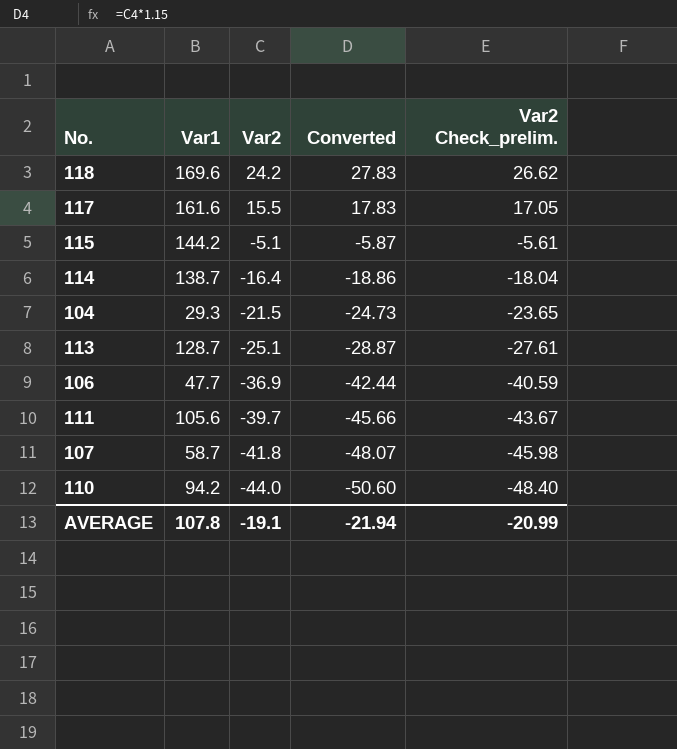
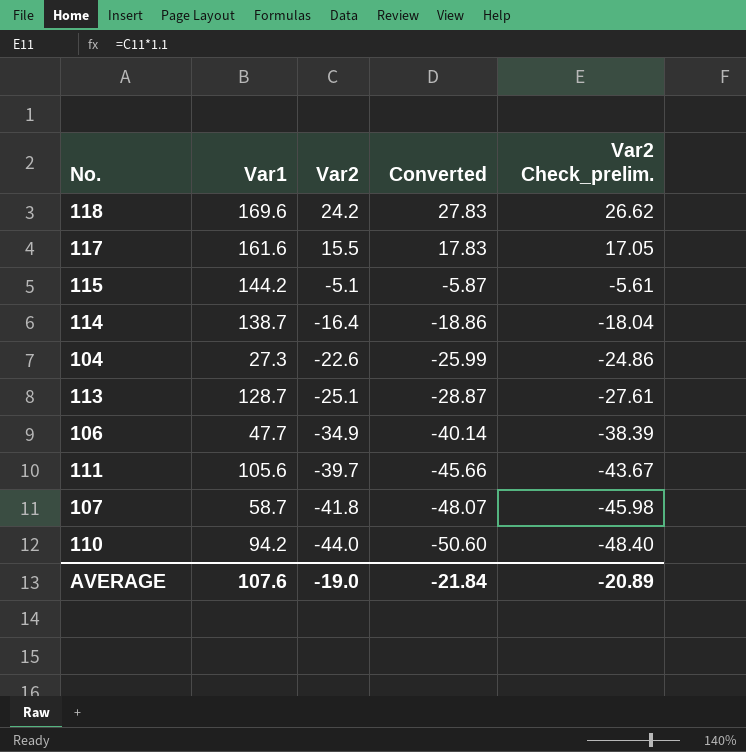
104 | Var1: 29.3 -> 27.3
104 | Var2: -21.5 -> -22.6
104 | Converted: -24.73 -> -25.99
104 | Var2 Check_prelim.: -23.65 -> -24.86
106 | Var2: -36.9 -> -34.9
106 | Converted: -42.44 -> -40.14
106 | Var2 Check_prelim.: -40.59 -> -38.39
AVERAGE | Var1: 107.8 -> 107.6
AVERAGE | Var2: -19.1 -> -19.0
AVERAGE | Converted: -21.94 -> -21.84
AVERAGE | Var2 Check_prelim.: -20.99 -> -20.89

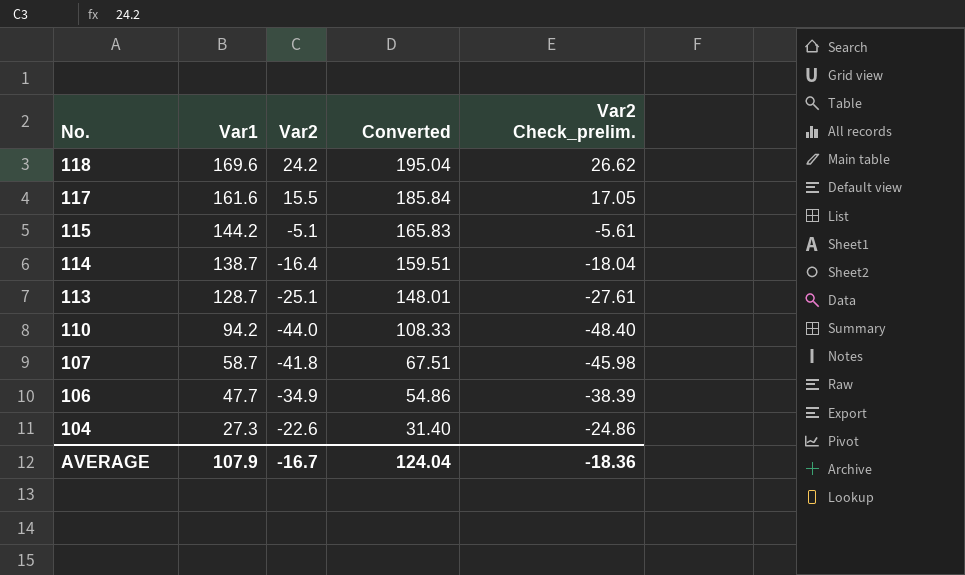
row order: Var2 descending -> No. descending
column Converted | formula: [Var2] * 1.15 -> [Var1] * 1.15
row 111: 105.6 | -39.7 | -45.66 | -43.67 -> none
AVERAGE | Var1: 107.6 -> 107.9
AVERAGE | Var2: -19.0 -> -16.7
AVERAGE | Converted: -21.84 -> 124.04
AVERAGE | Var2 Check_prelim.: -20.89 -> -18.36

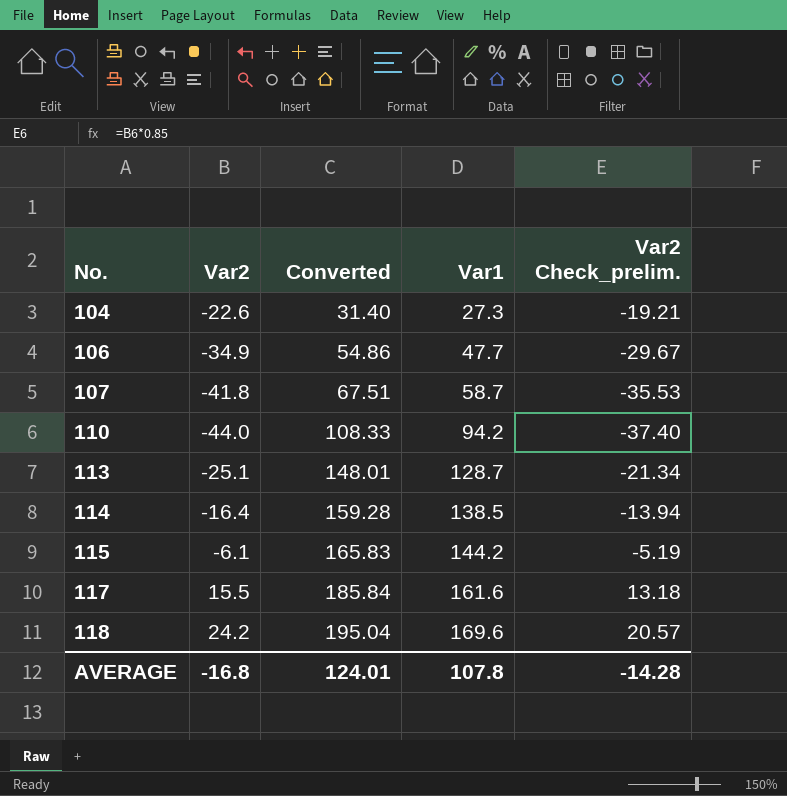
row order: No. descending -> No. ascending
column Var1 | position: 2 -> 4
column Var2 Check_prelim. | formula: [Var2] * 1.1 -> [Var2] * 0.85
114 | Converted: 159.51 -> 159.28
114 | Var1: 138.7 -> 138.5
115 | Var2: -5.1 -> -6.1
AVERAGE | Var2: -16.7 -> -16.8
AVERAGE | Converted: 124.04 -> 124.01
AVERAGE | Var1: 107.9 -> 107.8
AVERAGE | Var2 Check_prelim.: -18.36 -> -14.28

